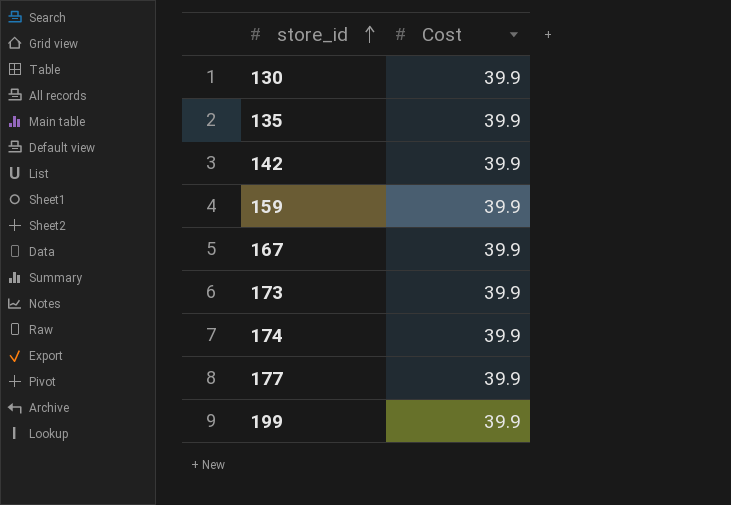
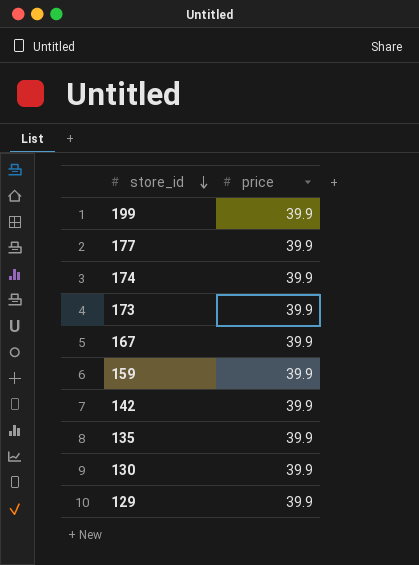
row order: store_id ascending -> store_id descending
column name: Cost -> price
row 129: none -> 39.9

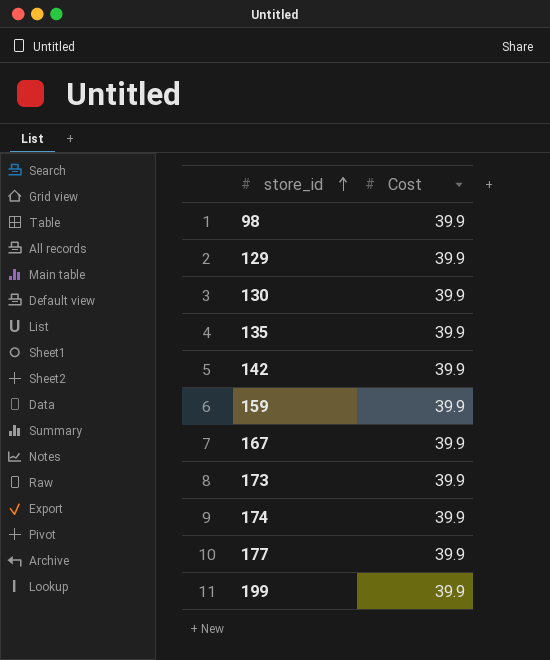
row order: store_id descending -> store_id ascending
column name: price -> Cost
row 98: none -> 39.9

